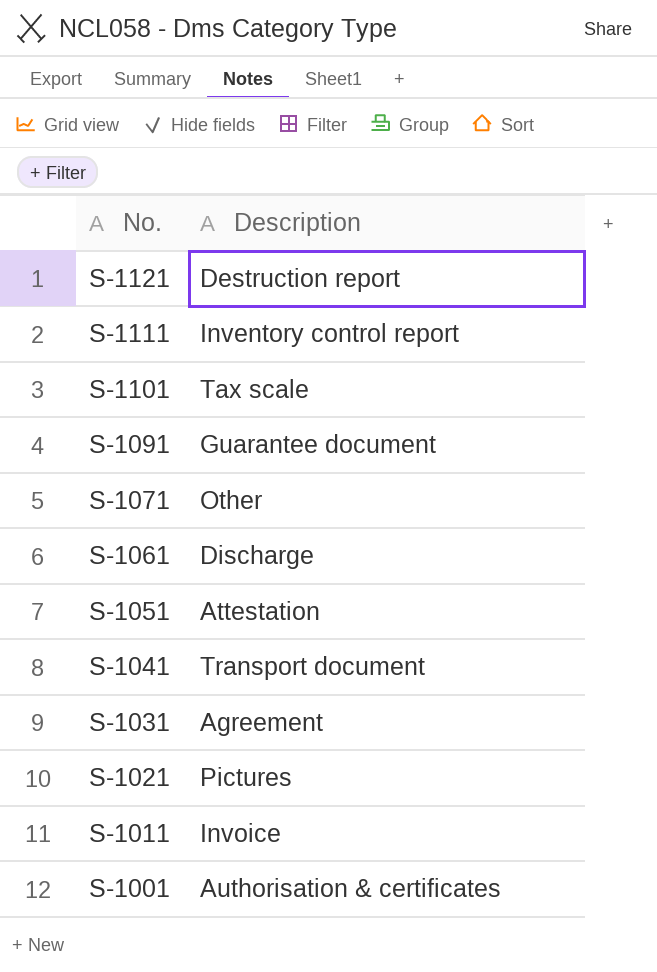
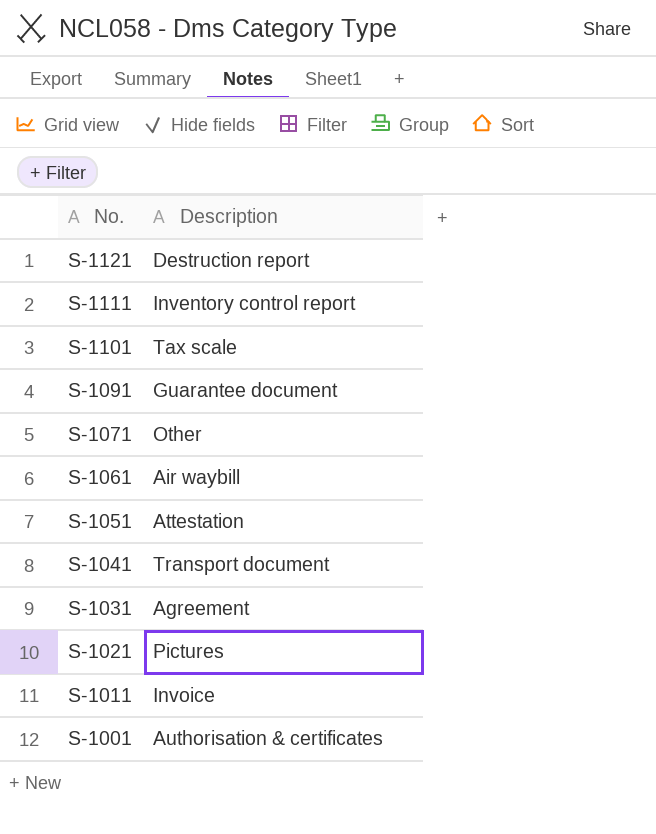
S-1061 | Description: Discharge -> Air waybill

